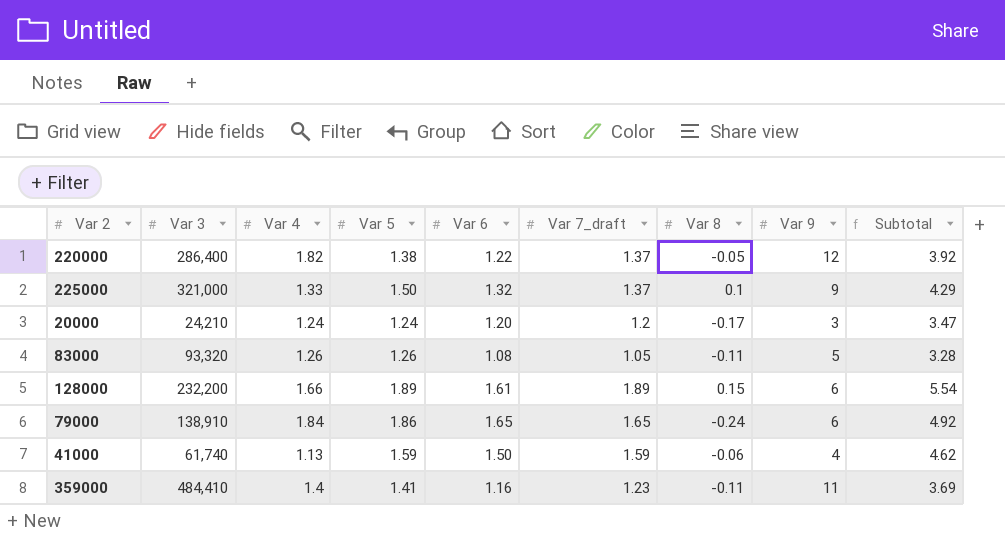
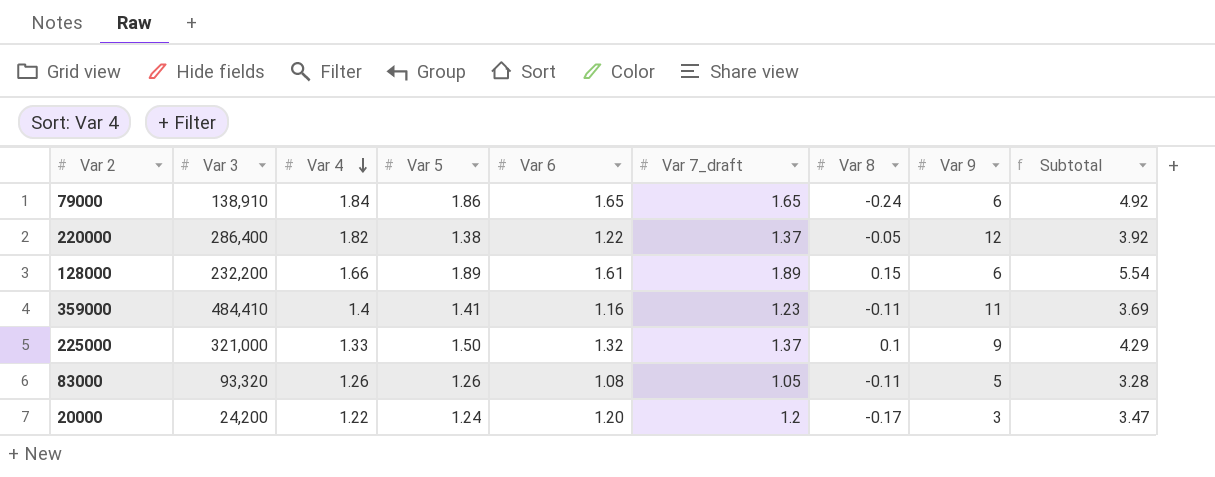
row order: none -> Var 4 descending
row 41000: 61,740 | 1.13 | 1.59 | 1.50 | 1.59 | -0.06 | 4 | 4.62 -> none
20000 | Var 3: 24,210 -> 24,200
20000 | Var 4: 1.24 -> 1.22

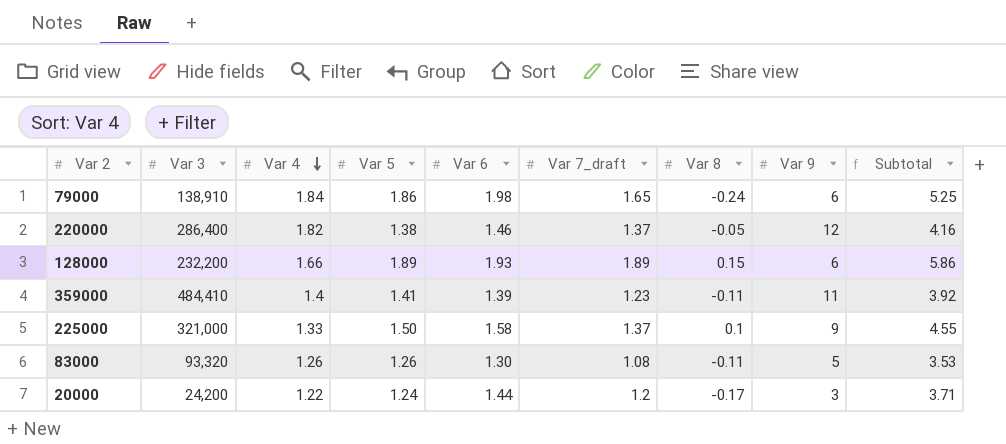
79000 | Var 6: 1.65 -> 1.98
79000 | Subtotal: 4.92 -> 5.25
220000 | Var 6: 1.22 -> 1.46
220000 | Subtotal: 3.92 -> 4.16
128000 | Var 6: 1.61 -> 1.93
128000 | Subtotal: 5.54 -> 5.86
359000 | Var 6: 1.16 -> 1.39
359000 | Subtotal: 3.69 -> 3.92
225000 | Var 6: 1.32 -> 1.58
225000 | Subtotal: 4.29 -> 4.55
83000 | Var 6: 1.08 -> 1.30
83000 | Var 7_draft: 1.05 -> 1.08
83000 | Subtotal: 3.28 -> 3.53
20000 | Var 6: 1.20 -> 1.44
20000 | Subtotal: 3.47 -> 3.71

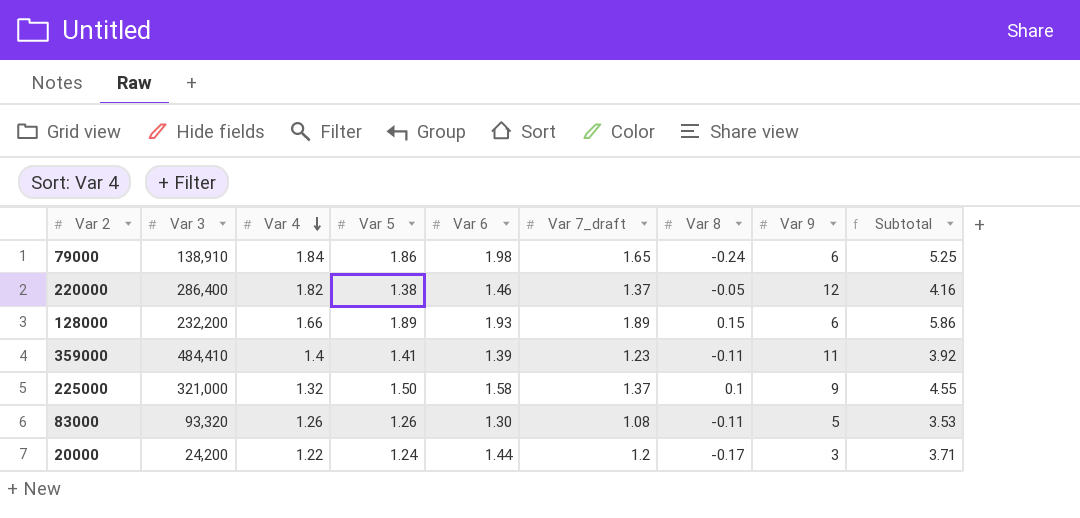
225000 | Var 4: 1.33 -> 1.32

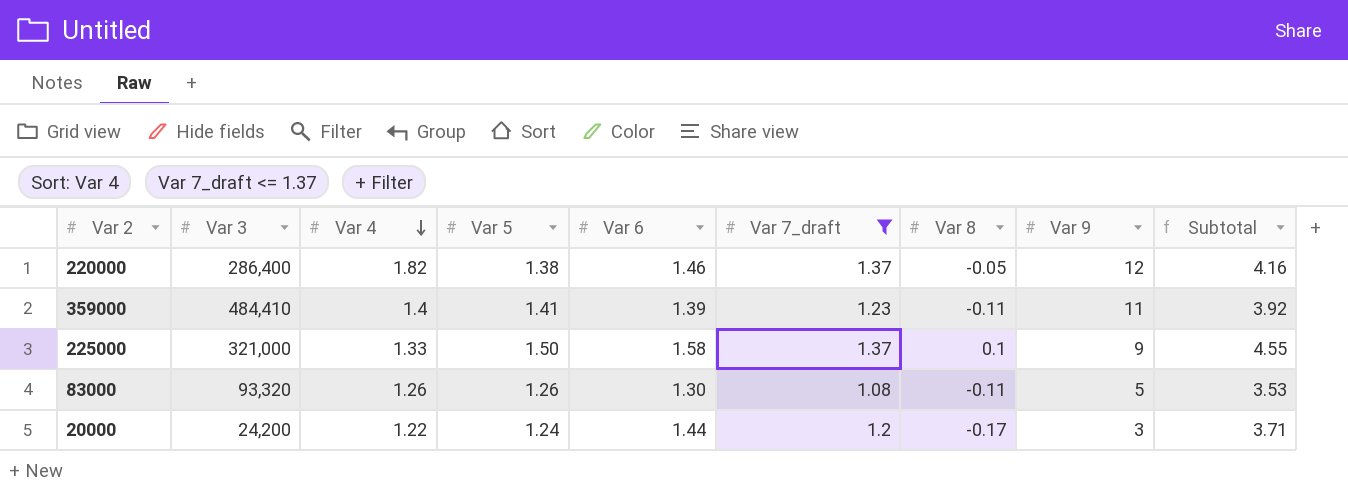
filter: none -> Var 7_draft <= 1.37
225000 | Var 4: 1.32 -> 1.33

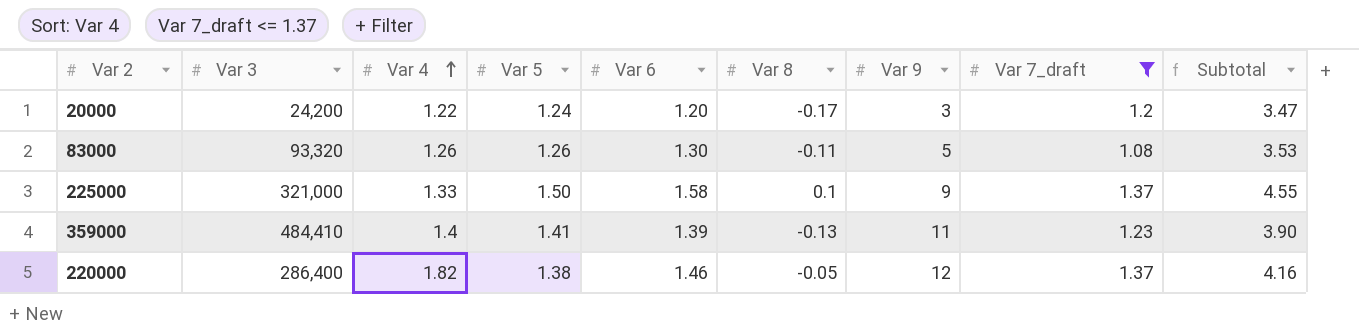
row order: Var 4 descending -> Var 4 ascending
column Var 7_draft | position: 6 -> 8
20000 | Var 6: 1.44 -> 1.20
20000 | Subtotal: 3.71 -> 3.47
359000 | Var 8: -0.11 -> -0.13
359000 | Subtotal: 3.92 -> 3.90

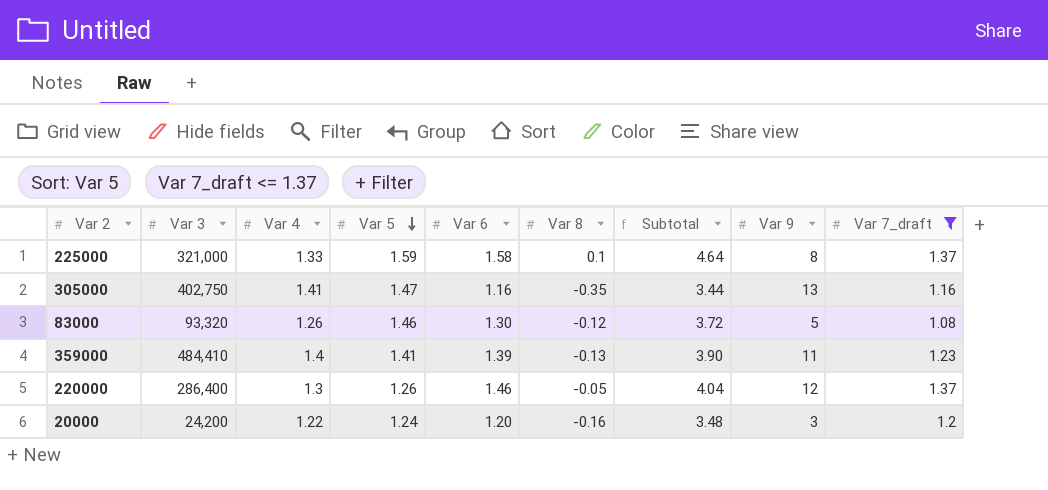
row order: Var 4 ascending -> Var 5 descending
column Subtotal | position: 9 -> 7
225000 | Var 5: 1.50 -> 1.59
225000 | Subtotal: 4.55 -> 4.64
225000 | Var 9: 9 -> 8
row 305000: none -> 402,750 | 1.41 | 1.47 | 1.16 | -0.35 | 3.44 | 13 | 1.16
83000 | Var 5: 1.26 -> 1.46
83000 | Var 8: -0.11 -> -0.12
83000 | Subtotal: 3.53 -> 3.72
220000 | Var 4: 1.82 -> 1.3
220000 | Var 5: 1.38 -> 1.26
220000 | Subtotal: 4.16 -> 4.04
20000 | Var 8: -0.17 -> -0.16
20000 | Subtotal: 3.47 -> 3.48

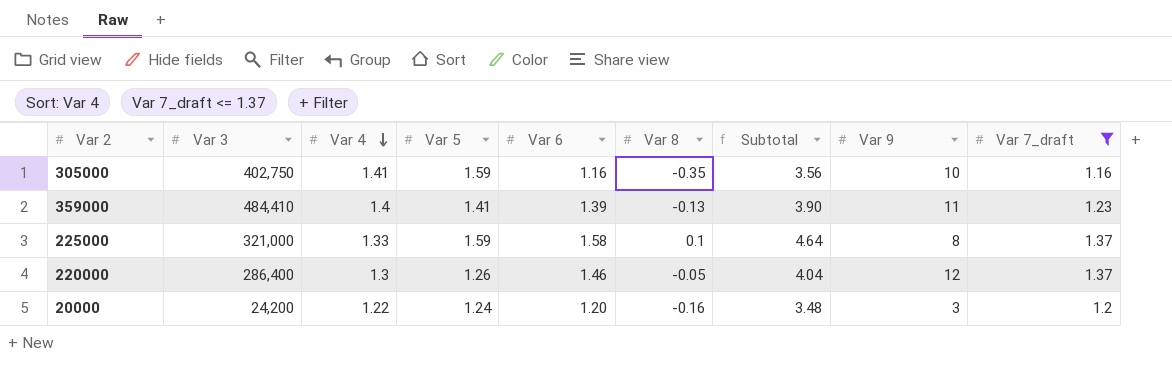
row order: Var 5 descending -> Var 4 descending
row 83000: 93,320 | 1.26 | 1.46 | 1.30 | -0.12 | 3.72 | 5 | 1.08 -> none
305000 | Var 5: 1.47 -> 1.59
305000 | Subtotal: 3.44 -> 3.56
305000 | Var 9: 13 -> 10

